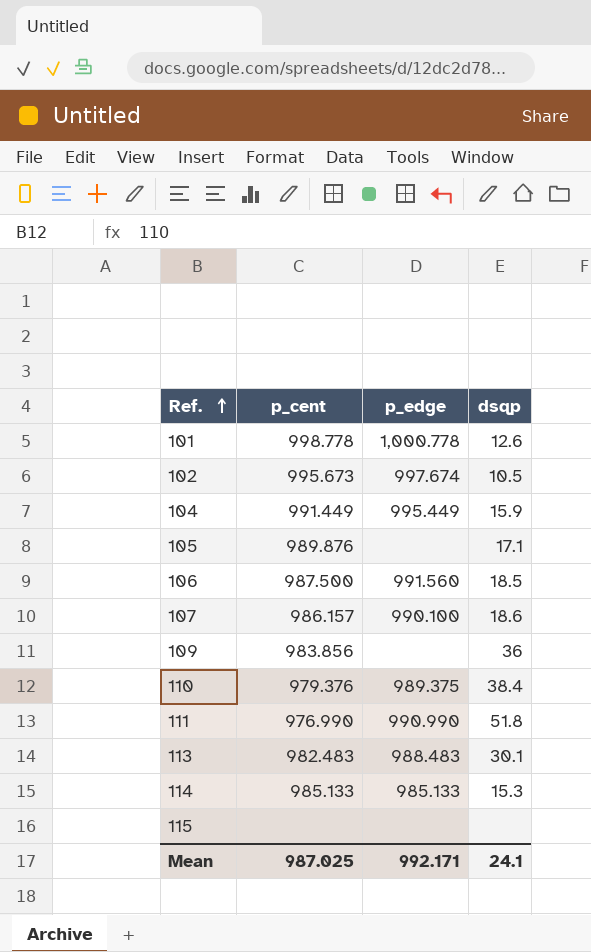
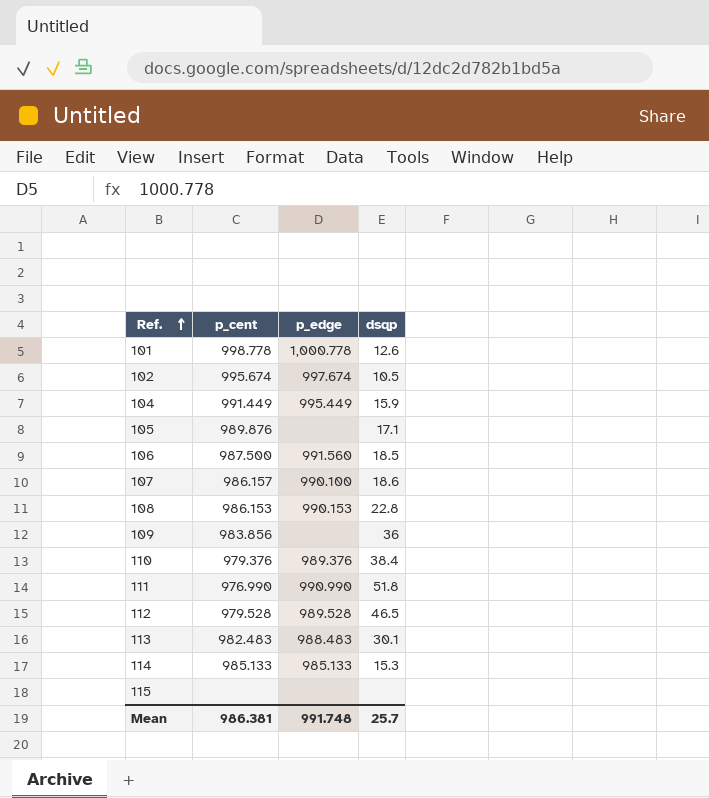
102 | p_cent: 995.673 -> 995.674
row 108: none -> 986.153 | 990.153 | 22.8
110 | p_edge: 989.375 -> 989.376
row 112: none -> 979.528 | 989.528 | 46.5
Mean | p_cent: 987.025 -> 986.381
Mean | p_edge: 992.171 -> 991.748
Mean | dsqp: 24.1 -> 25.7

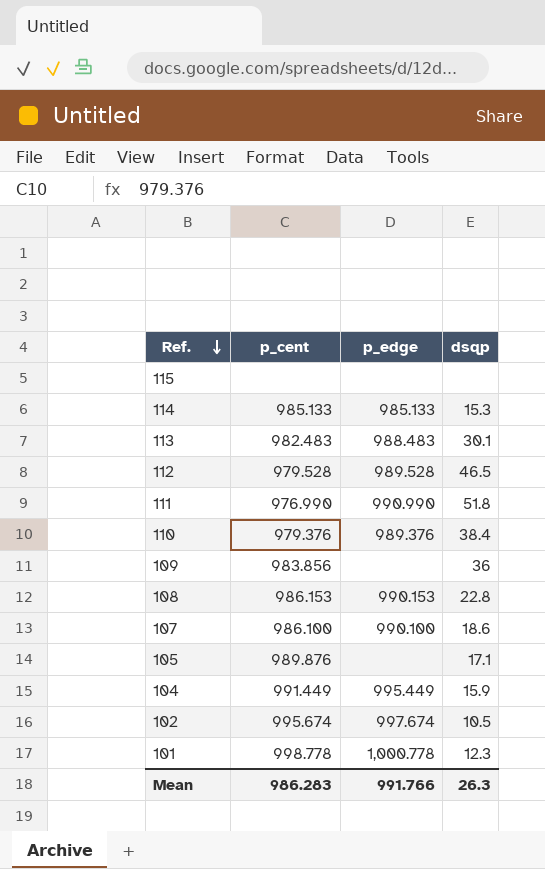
row order: Ref. ascending -> Ref. descending
row 106: 987.500 | 991.560 | 18.5 -> none
107 | p_cent: 986.157 -> 986.100
101 | dsqp: 12.6 -> 12.3
Mean | p_cent: 986.381 -> 986.283
Mean | p_edge: 991.748 -> 991.766
Mean | dsqp: 25.7 -> 26.3

